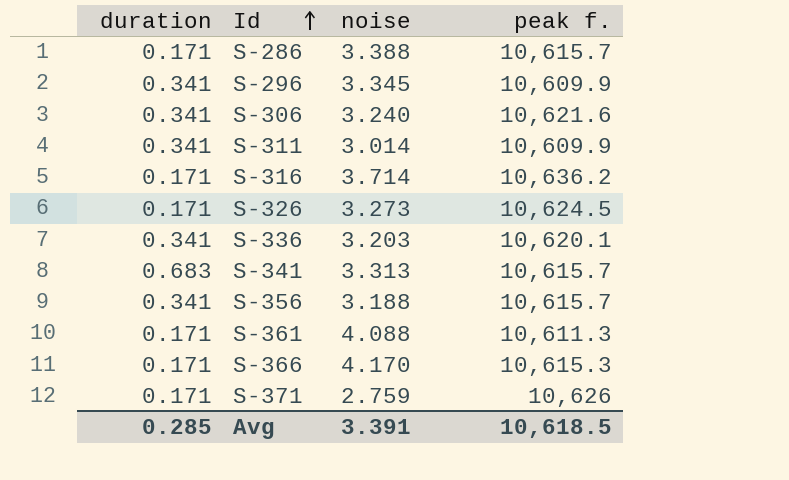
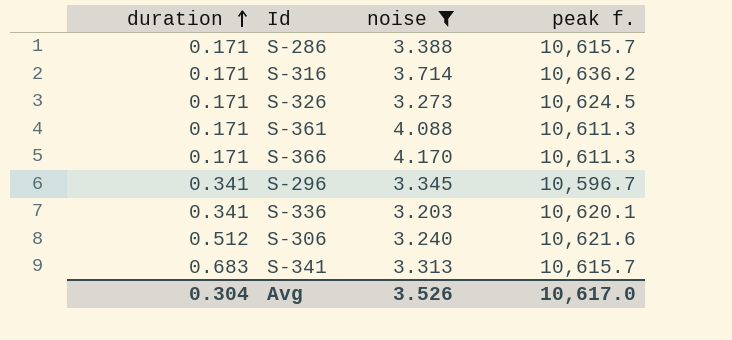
filter: none -> noise >= 3.203
row order: Id ascending -> duration ascending
S-366 | peak f.: 10,615.3 -> 10,611.3
S-296 | peak f.: 10,609.9 -> 10,596.7
S-306 | duration: 0.341 -> 0.512
Avg | duration: 0.285 -> 0.304
Avg | noise: 3.391 -> 3.526
Avg | peak f.: 10,618.5 -> 10,617.0

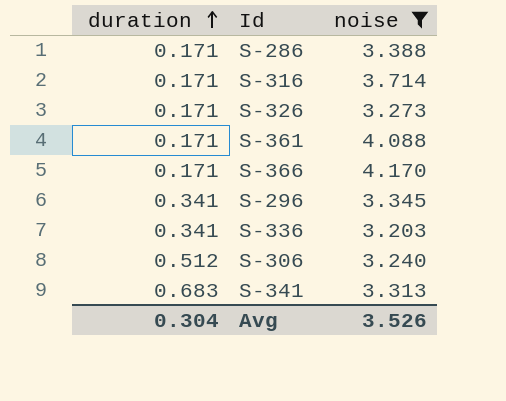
column peak f. | position: 4 -> none

